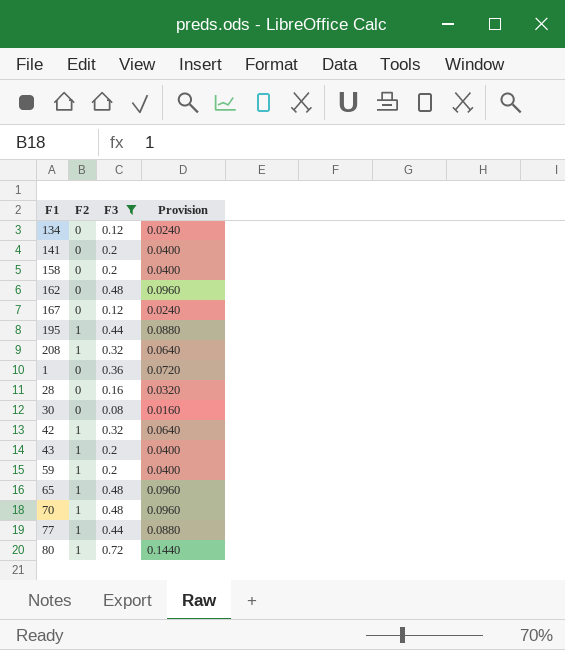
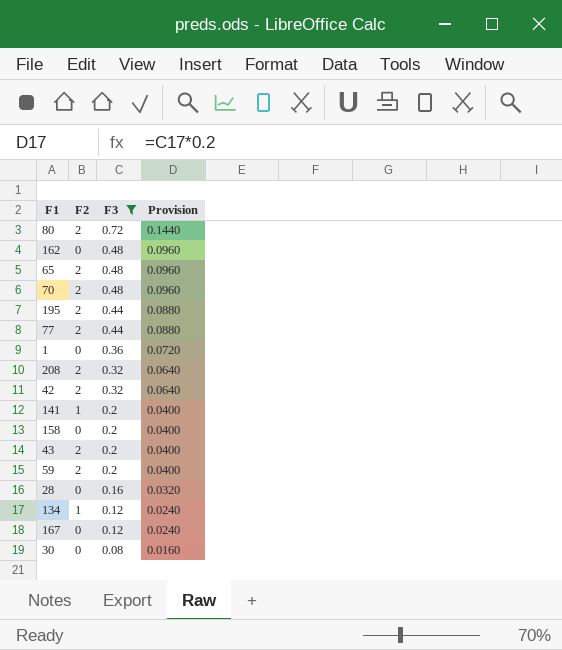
row order: none -> F3 descending
80 | F2: 1 -> 2
65 | F2: 1 -> 2
70 | F2: 1 -> 2
195 | F2: 1 -> 2
77 | F2: 1 -> 2
208 | F2: 1 -> 2
42 | F2: 1 -> 2
141 | F2: 0 -> 1
43 | F2: 1 -> 2
59 | F2: 1 -> 2
134 | F2: 0 -> 1

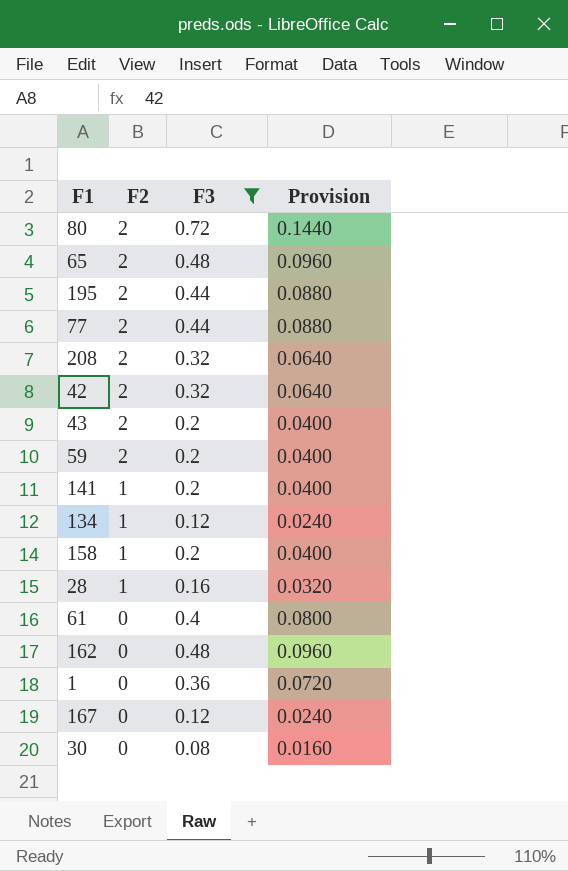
row order: F3 descending -> F2 descending
row 70: 2 | 0.48 | 0.0960 -> none
158 | F2: 0 -> 1
28 | F2: 0 -> 1
row 61: none -> 0 | 0.4 | 0.0800

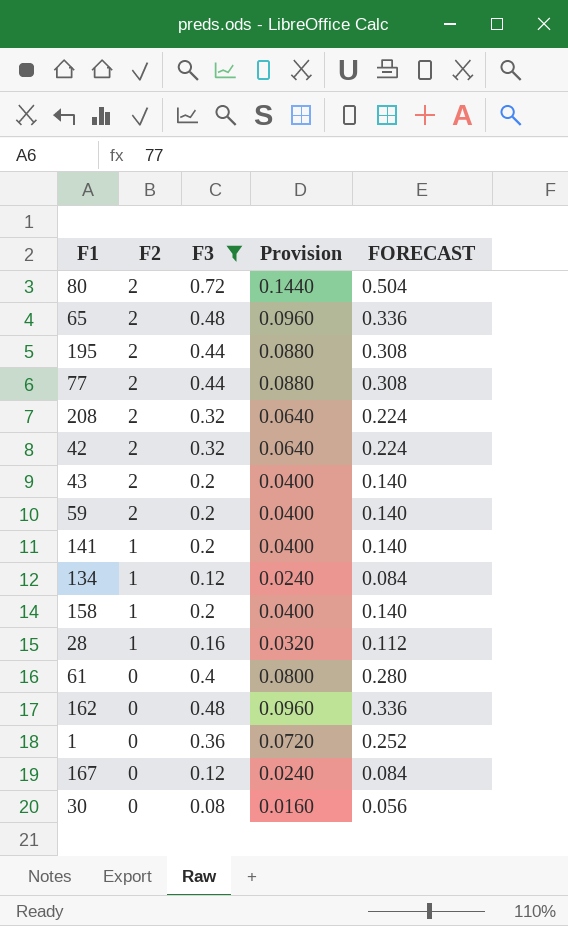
column FORECAST | formula: none -> [F3] * 0.7

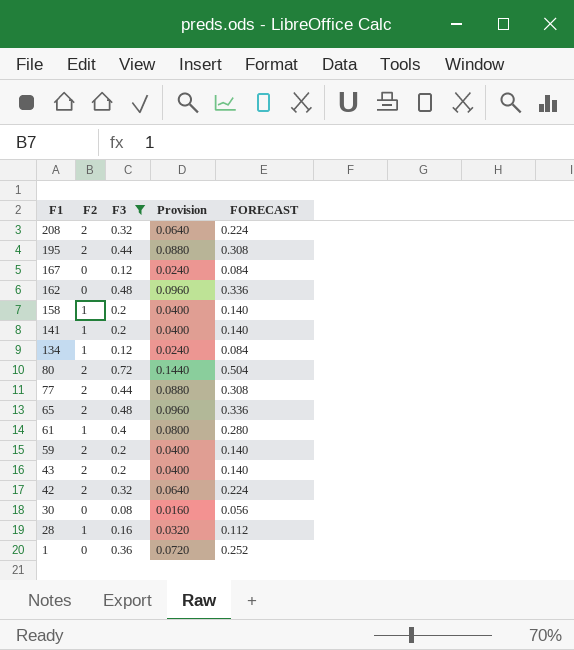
row order: F2 descending -> F1 descending
61 | F2: 0 -> 1

